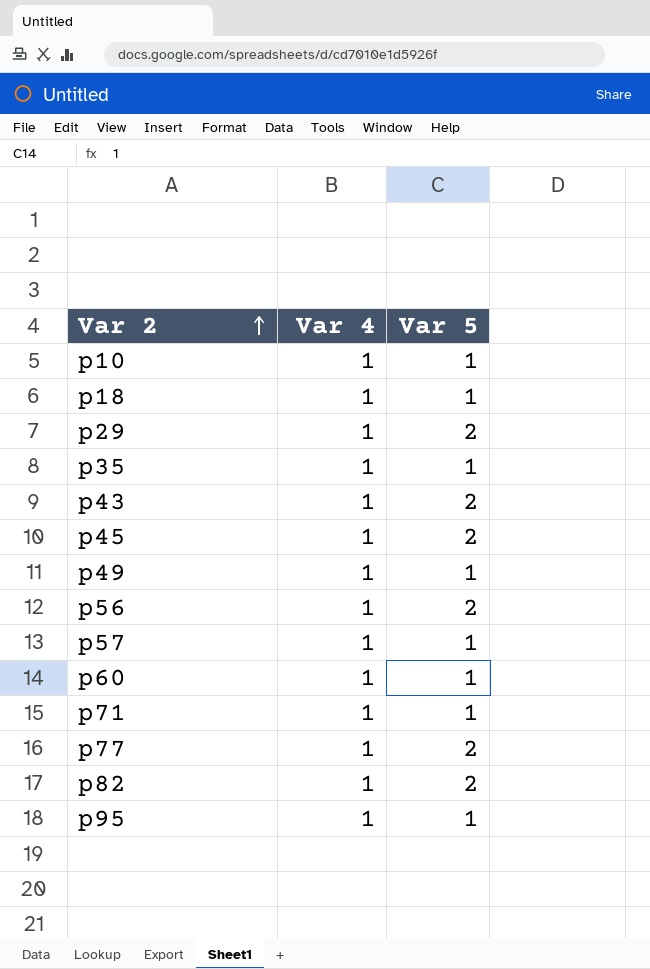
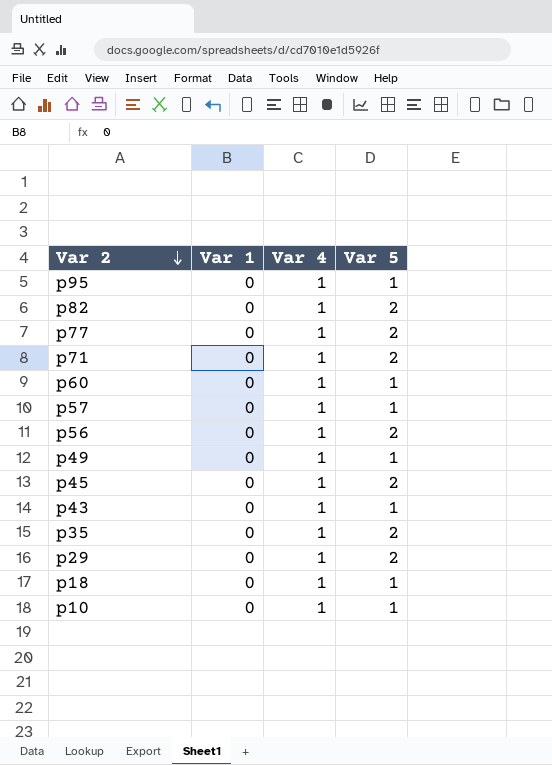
row order: Var 2 ascending -> Var 2 descending
column Var 1 | position: none -> 2
p71 | Var 5: 1 -> 2
p43 | Var 5: 2 -> 1
p35 | Var 5: 1 -> 2

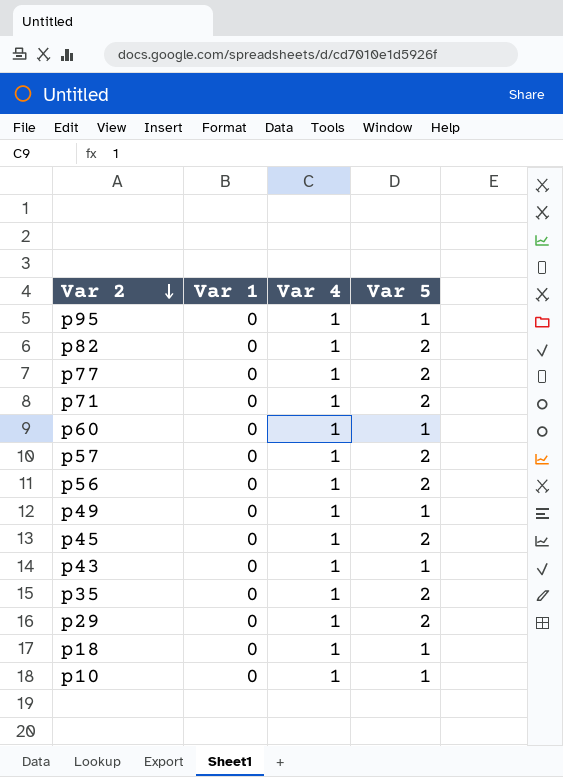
p57 | Var 5: 1 -> 2

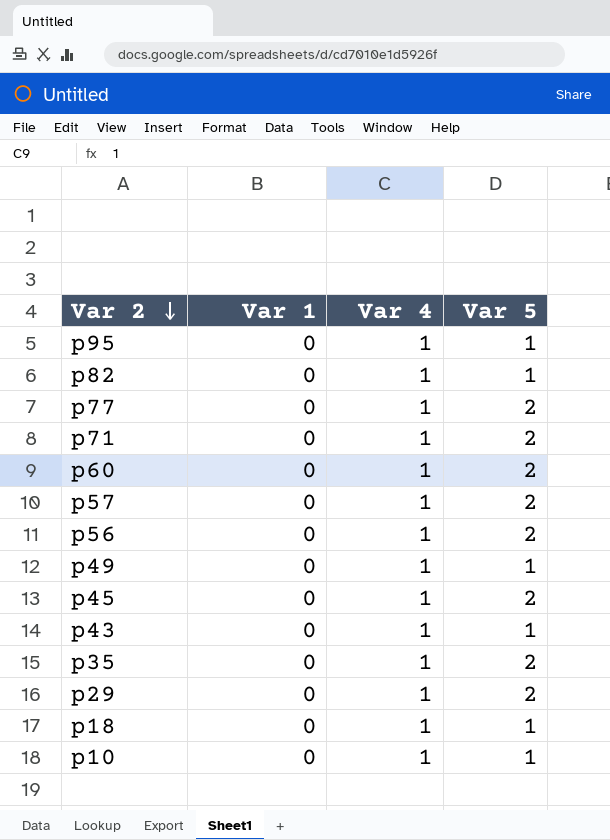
p82 | Var 5: 2 -> 1
p60 | Var 5: 1 -> 2

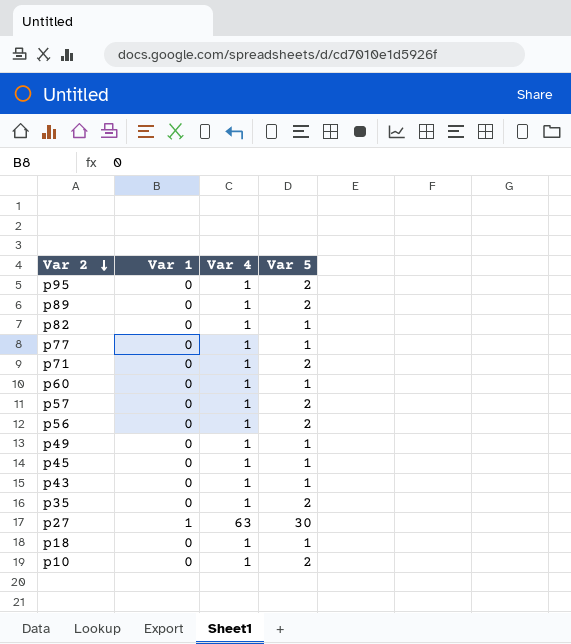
row p29: 0 | 1 | 2 -> none
p95 | Var 5: 1 -> 2
row p89: none -> 0 | 1 | 2
p77 | Var 5: 2 -> 1
p60 | Var 5: 2 -> 1
p45 | Var 5: 2 -> 1
row p27: none -> 1 | 63 | 30
p10 | Var 5: 1 -> 2

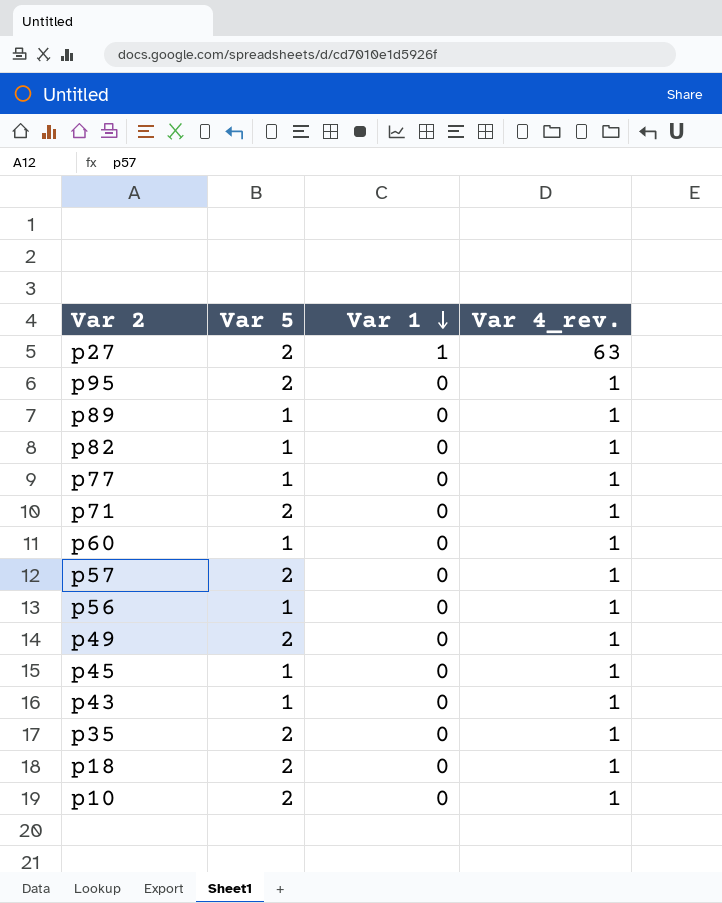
row order: Var 2 descending -> Var 1 descending
column Var 5 | position: 4 -> 2
column name: Var 4 -> Var 4_rev.
p27 | Var 5: 30 -> 2
p89 | Var 5: 2 -> 1
p56 | Var 5: 2 -> 1
p49 | Var 5: 1 -> 2
p18 | Var 5: 1 -> 2

